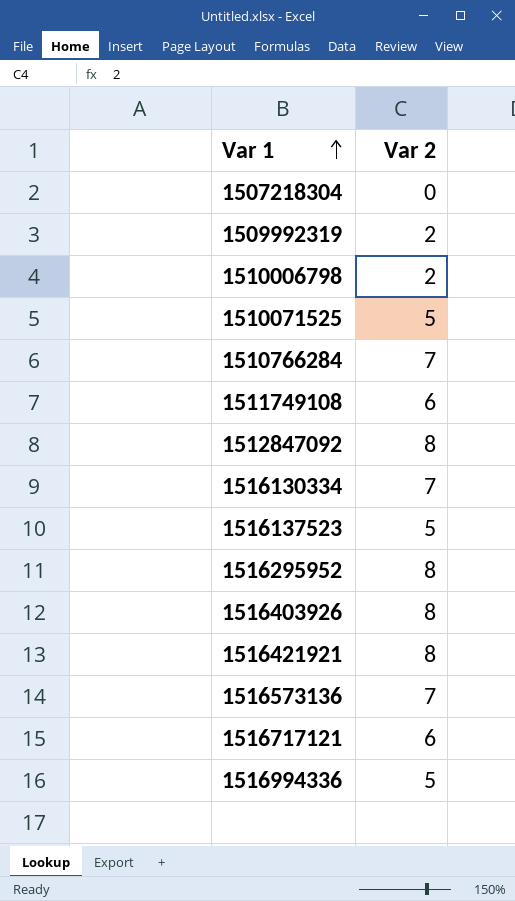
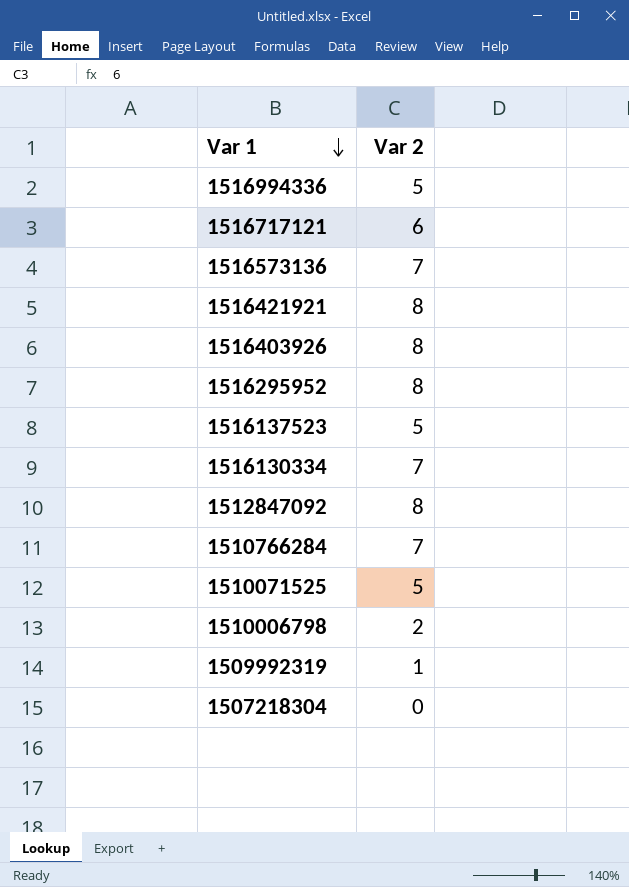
row order: Var 1 ascending -> Var 1 descending
row 1511749108: 6 -> none
1509992319 | Var 2: 2 -> 1

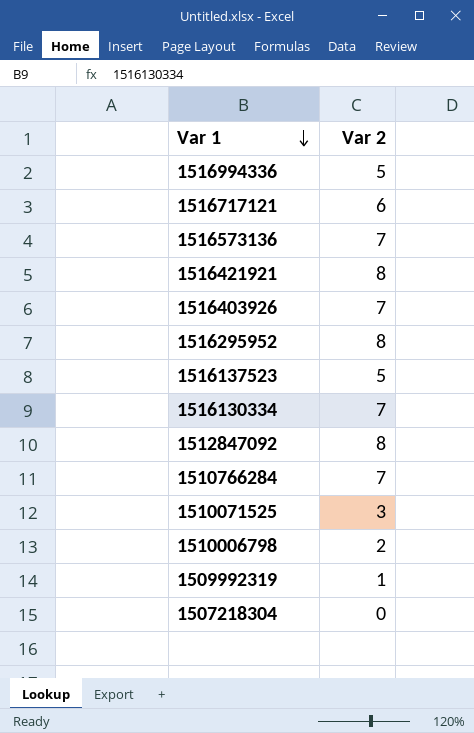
1516403926 | Var 2: 8 -> 7
1510071525 | Var 2: 5 -> 3

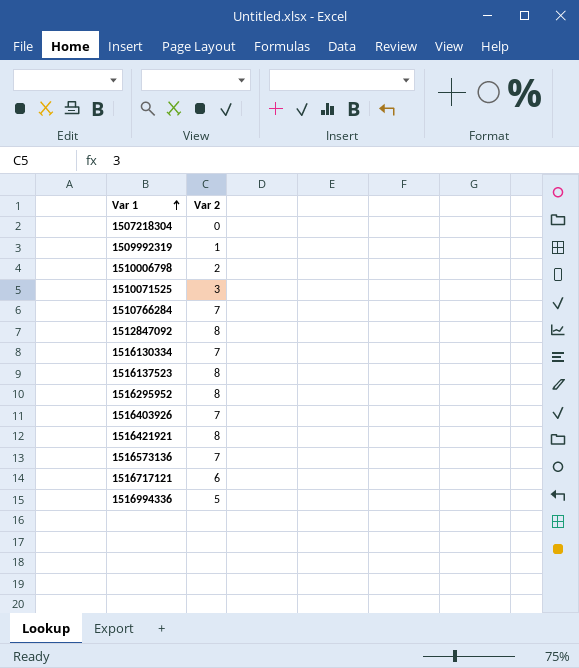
row order: Var 1 descending -> Var 1 ascending
1516137523 | Var 2: 5 -> 8

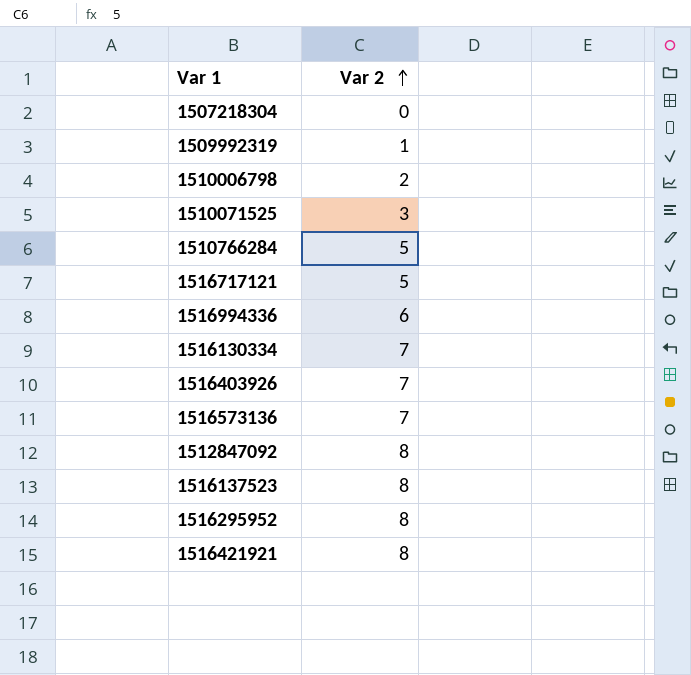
row order: Var 1 ascending -> Var 2 ascending
1510766284 | Var 2: 7 -> 5
1516717121 | Var 2: 6 -> 5
1516994336 | Var 2: 5 -> 6

